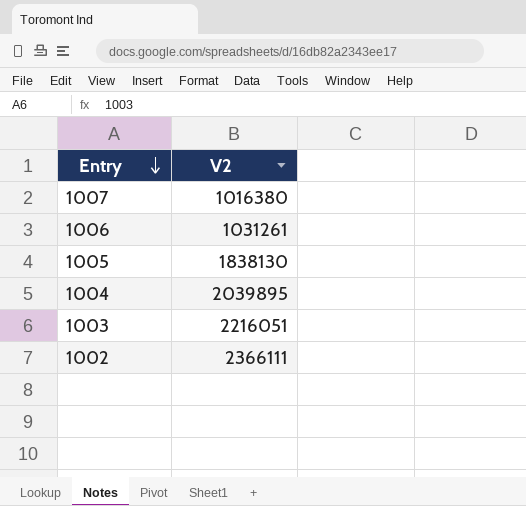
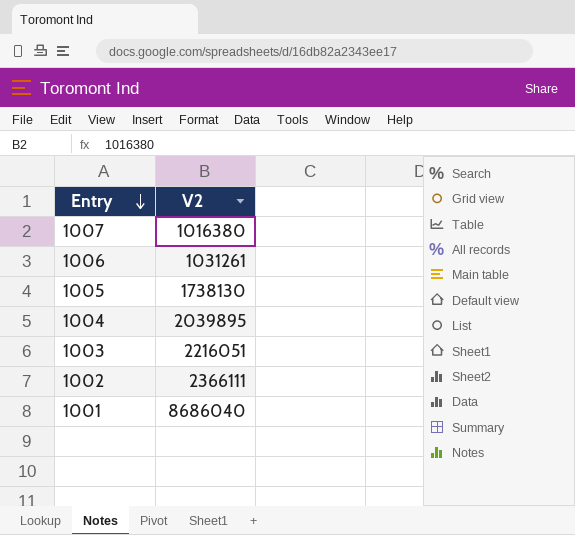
1005 | V2: 1838130 -> 1738130
row 1001: none -> 8686040

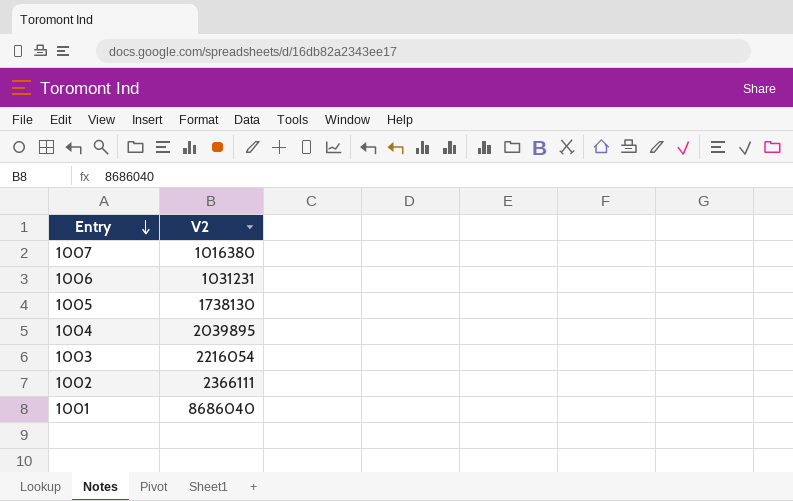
1006 | V2: 1031261 -> 1031231
1003 | V2: 2216051 -> 2216054

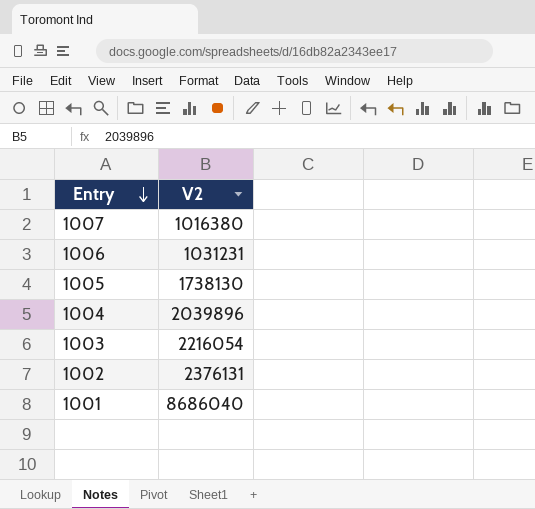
1004 | V2: 2039895 -> 2039896
1002 | V2: 2366111 -> 2376131

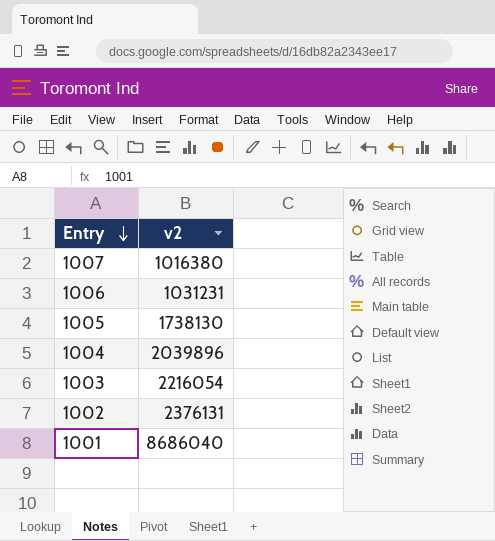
column name: V2 -> v2

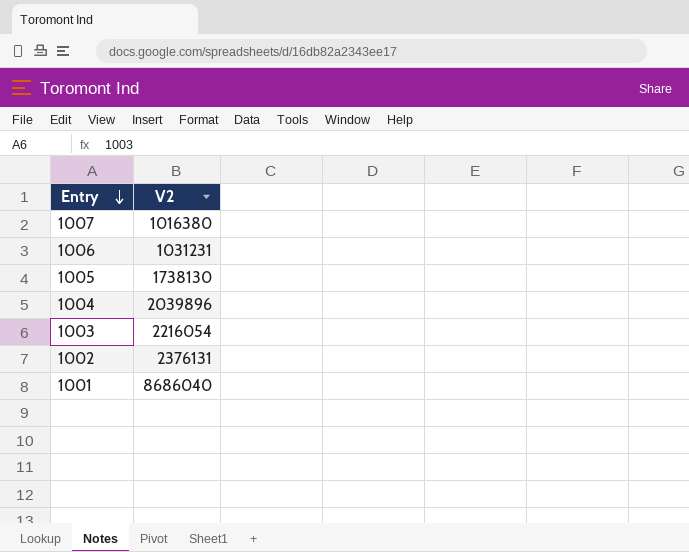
column name: v2 -> V2

